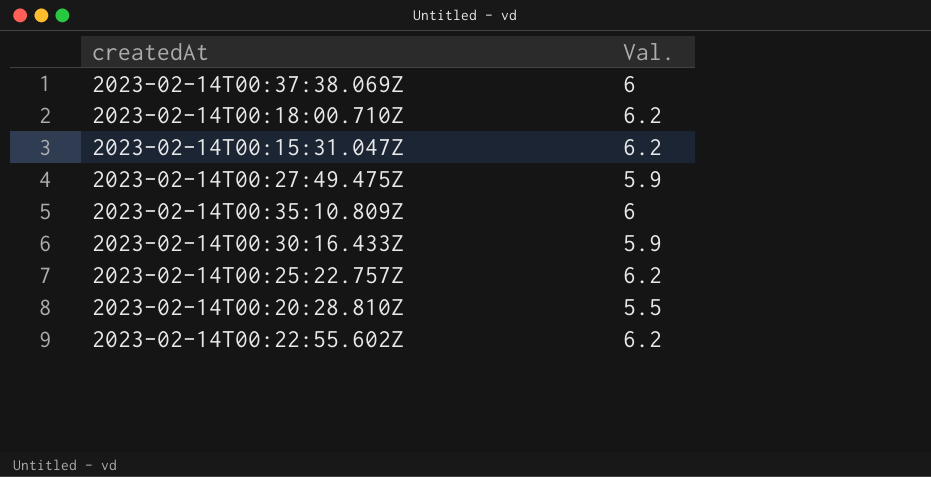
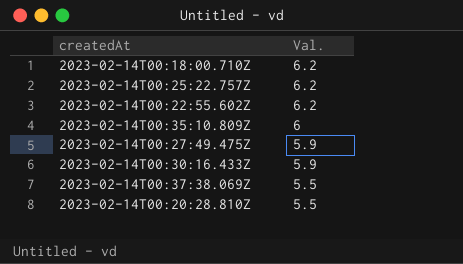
row order: none -> Val. descending
row 2023-02-14T00:15:31.047Z: 6.2 -> none
2023-02-14T00:37:38.069Z | Val.: 6 -> 5.5

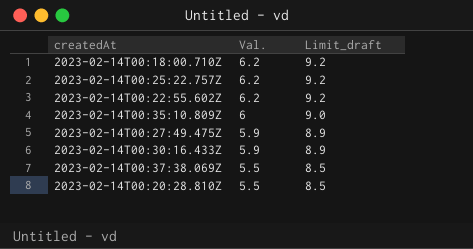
column Limit_draft | formula: none -> [Val.] + 3

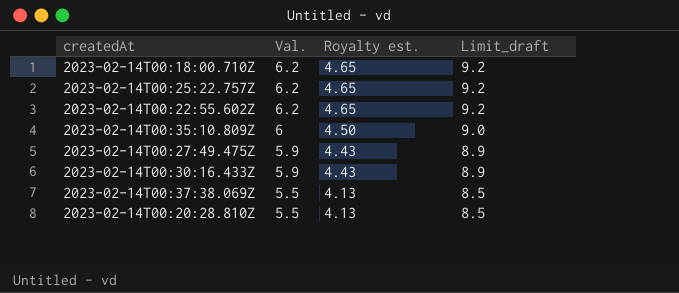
column Royalty est. | formula: none -> [Val.] * 0.75

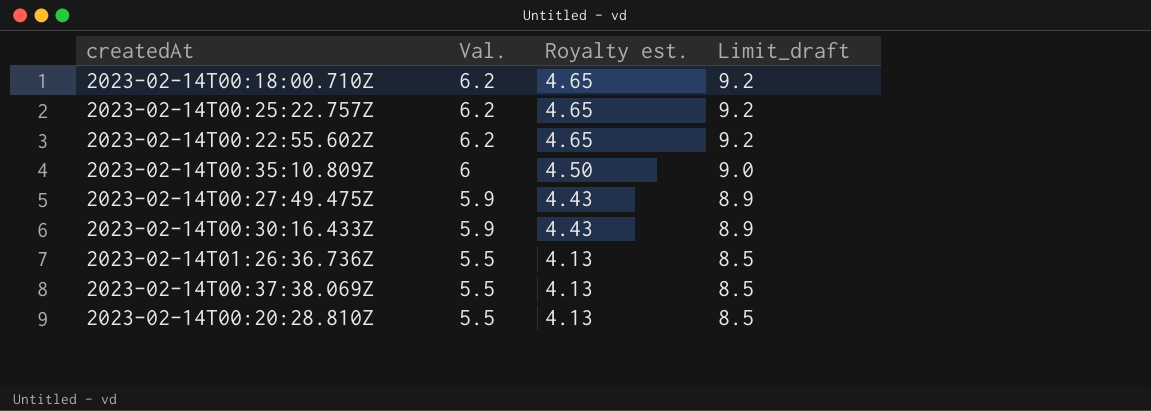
row 2023-02-14T01:26:36.736Z: none -> 5.5 | 4.13 | 8.5

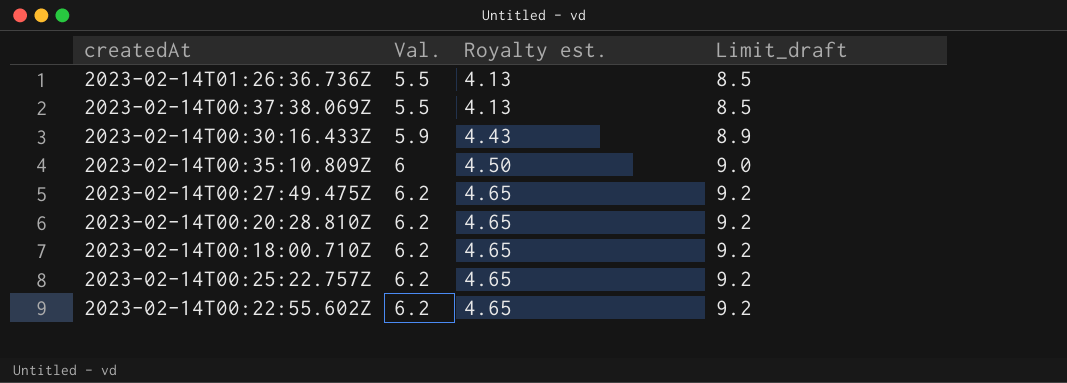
row order: Val. descending -> Val. ascending
2023-02-14T00:27:49.475Z | Val.: 5.9 -> 6.2
2023-02-14T00:27:49.475Z | Royalty est.: 4.43 -> 4.65
2023-02-14T00:27:49.475Z | Limit_draft: 8.9 -> 9.2
2023-02-14T00:20:28.810Z | Val.: 5.5 -> 6.2
2023-02-14T00:20:28.810Z | Royalty est.: 4.13 -> 4.65
2023-02-14T00:20:28.810Z | Limit_draft: 8.5 -> 9.2

